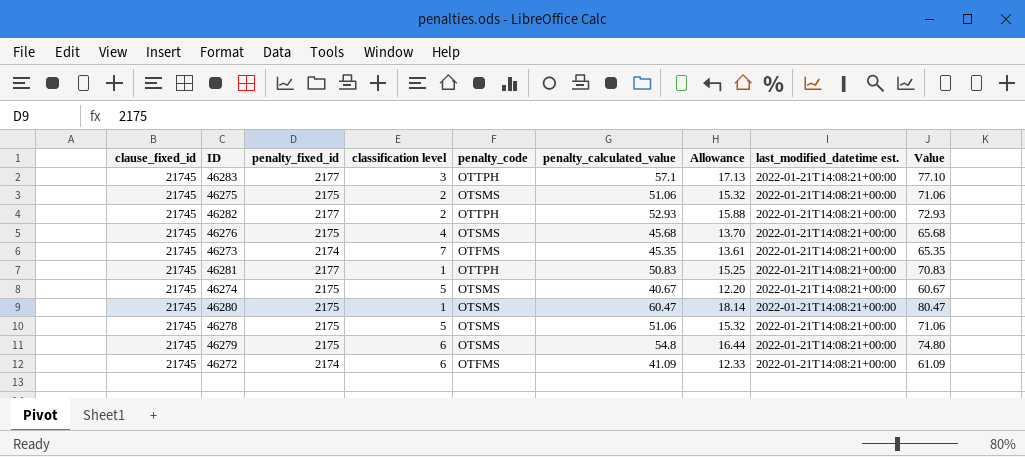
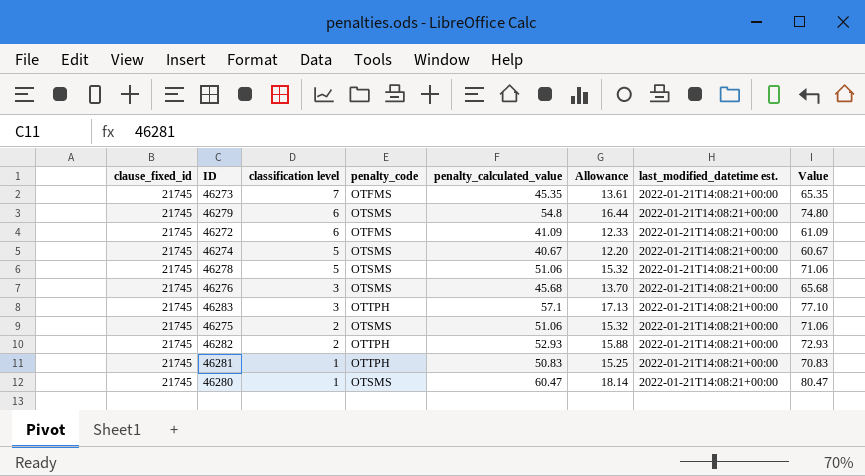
row order: none -> classification level descending
column penalty_fixed_id | position: 3 -> none
46276 | classification level: 4 -> 3

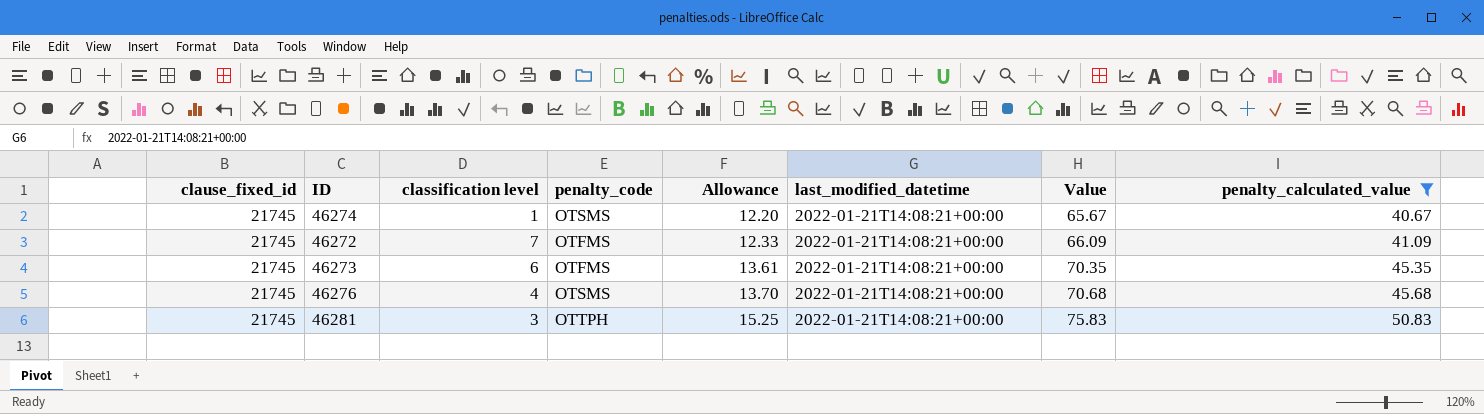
filter: none -> penalty_calculated_value <= 50.83
row order: classification level descending -> Allowance ascending
column name: last_modified_datetime est. -> last_modified_datetime
column Value | formula: [penalty_calculated_value] + 20 -> [penalty_calculated_value] + 25
column penalty_calculated_value | position: 5 -> 8
46274 | classification level: 5 -> 1
46272 | classification level: 6 -> 7
46273 | classification level: 7 -> 6
46276 | classification level: 3 -> 4
46281 | classification level: 1 -> 3

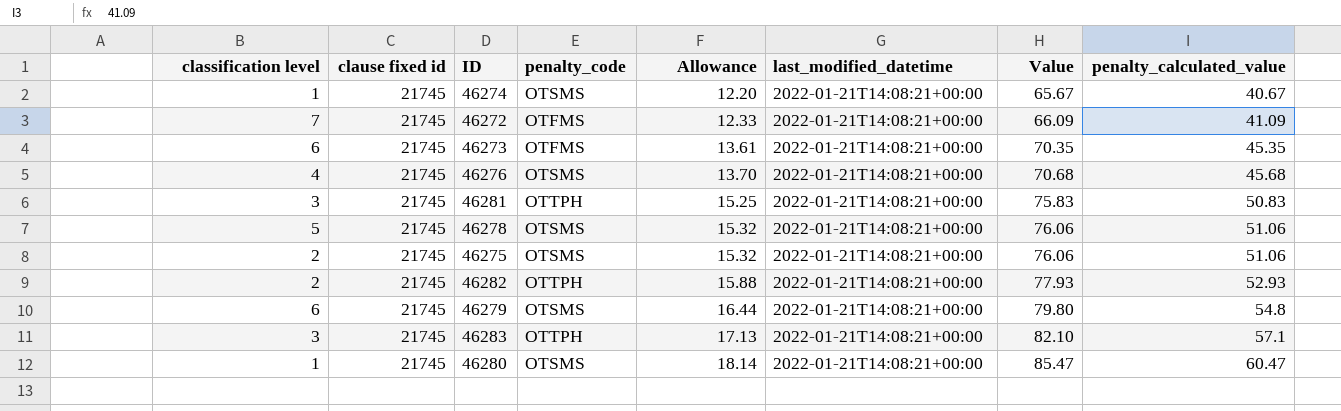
filter: penalty_calculated_value <= 50.83 -> none
column classification level | position: 3 -> 1
column name: clause_fixed_id -> clause fixed id

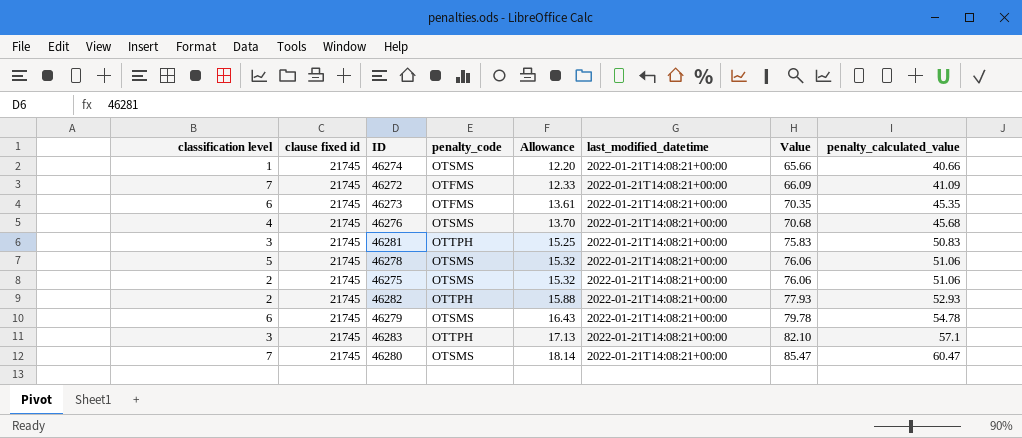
46274 | Value: 65.67 -> 65.66
46274 | penalty_calculated_value: 40.67 -> 40.66
46279 | Allowance: 16.44 -> 16.43
46279 | Value: 79.80 -> 79.78
46279 | penalty_calculated_value: 54.8 -> 54.78
46280 | classification level: 1 -> 7

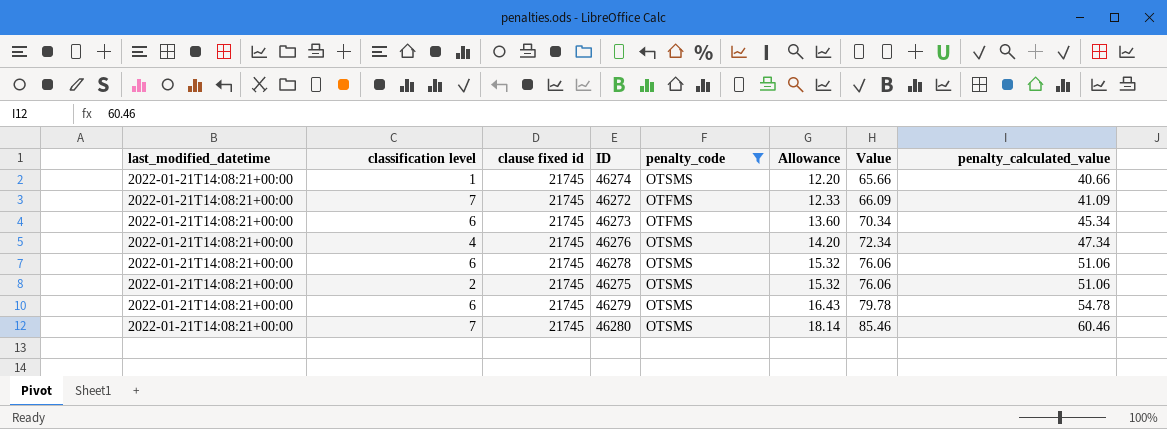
filter: none -> penalty_code != OTTPH
column last_modified_datetime | position: 6 -> 1
46273 | Allowance: 13.61 -> 13.60
46273 | Value: 70.35 -> 70.34
46273 | penalty_calculated_value: 45.35 -> 45.34
46276 | Allowance: 13.70 -> 14.20
46276 | Value: 70.68 -> 72.34
46276 | penalty_calculated_value: 45.68 -> 47.34
46278 | classification level: 5 -> 6
46280 | Value: 85.47 -> 85.46
46280 | penalty_calculated_value: 60.47 -> 60.46

